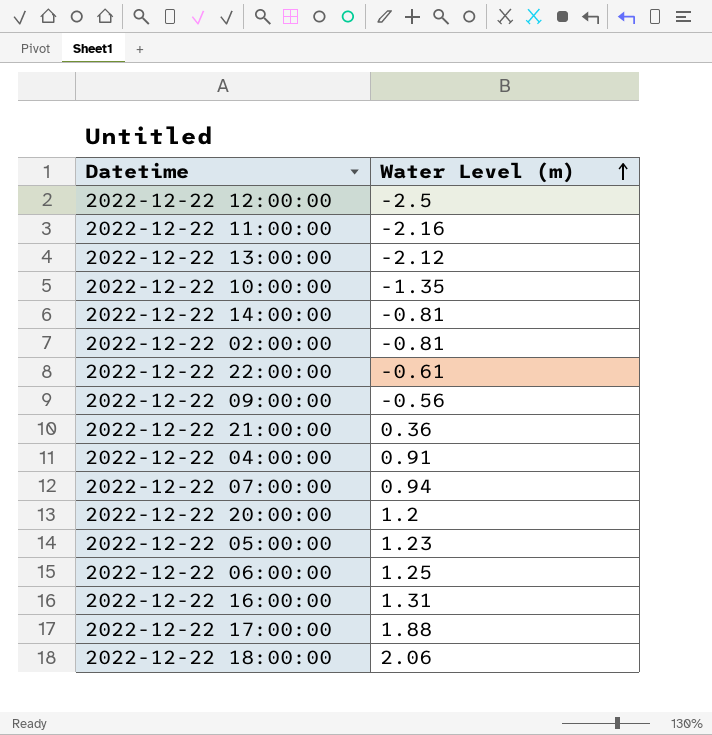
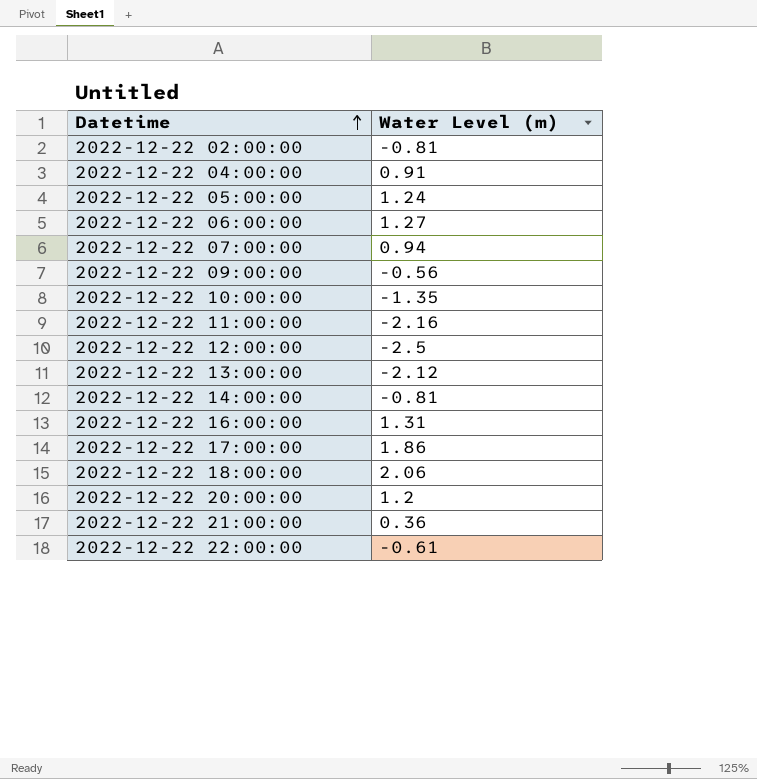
row order: Water Level (m) ascending -> Datetime ascending
2022-12-22 05:00:00 | Water Level (m): 1.23 -> 1.24
2022-12-22 06:00:00 | Water Level (m): 1.25 -> 1.27
2022-12-22 17:00:00 | Water Level (m): 1.88 -> 1.86

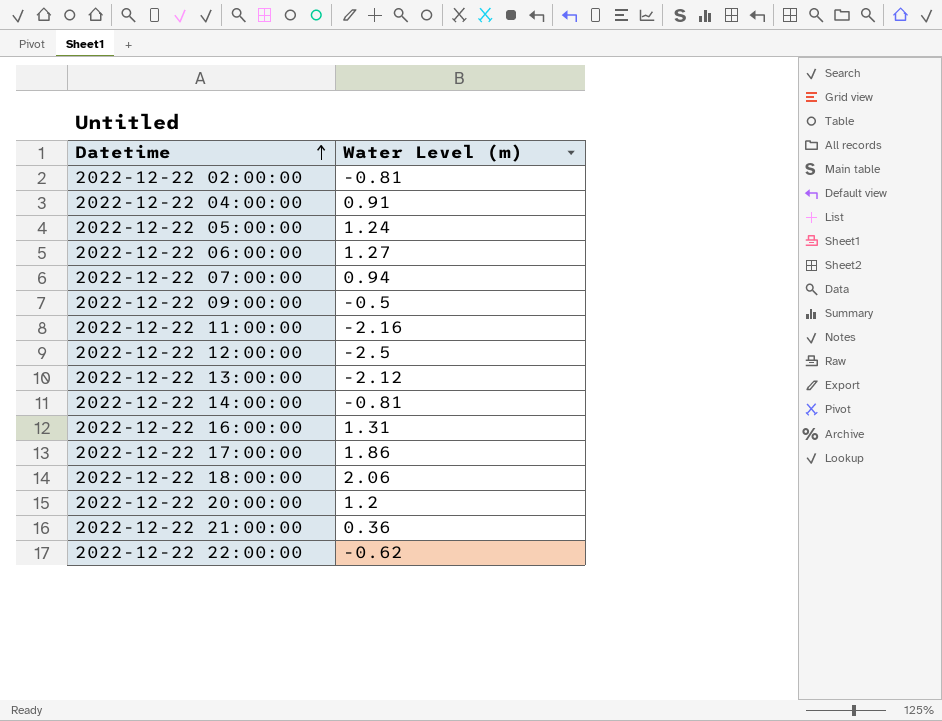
row 2022-12-22 10:00:00: -1.35 -> none
2022-12-22 09:00:00 | Water Level (m): -0.56 -> -0.5
2022-12-22 22:00:00 | Water Level (m): -0.61 -> -0.62

